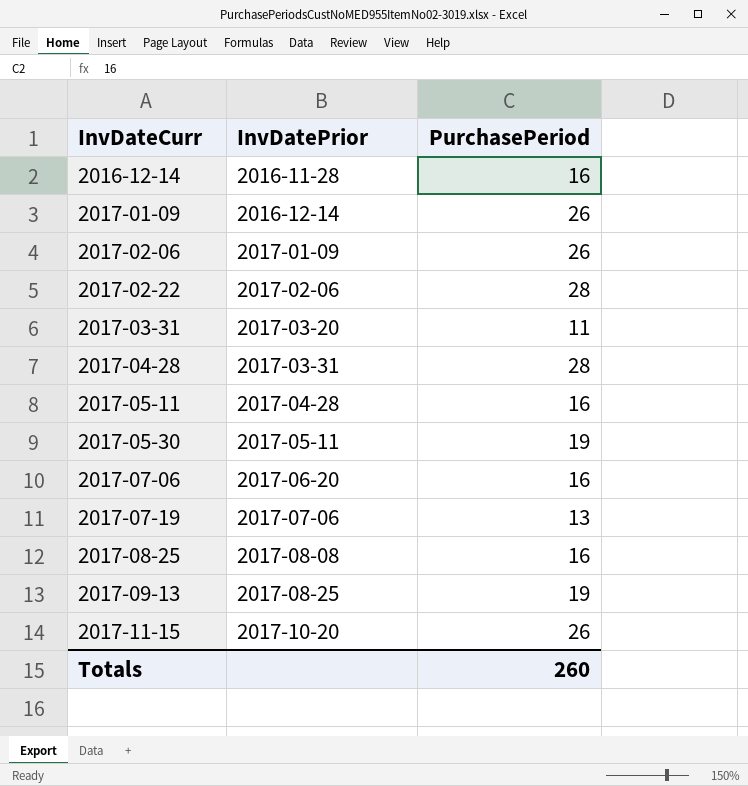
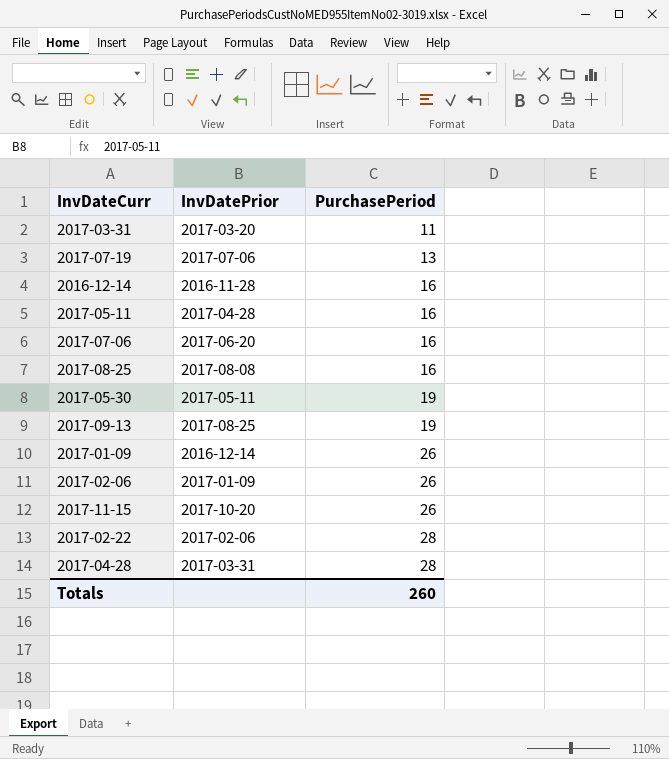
row order: InvDateCurr ascending -> PurchasePeriod ascending

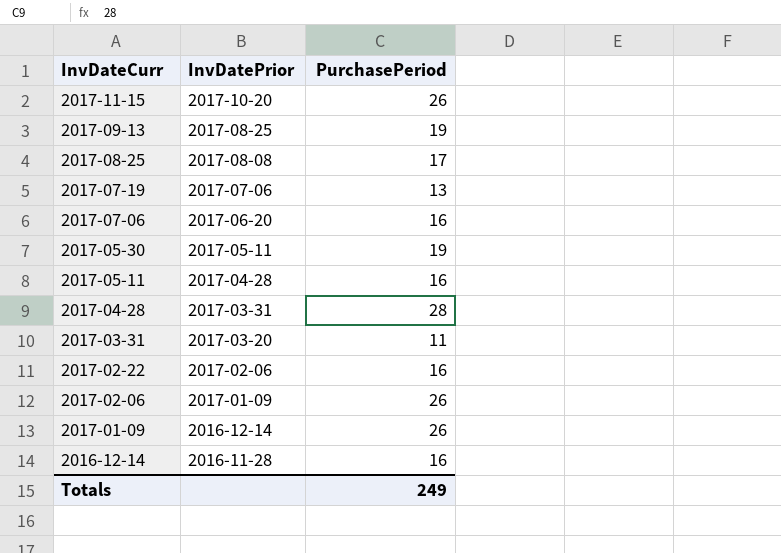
row order: PurchasePeriod ascending -> InvDateCurr descending
2017-08-25 | PurchasePeriod: 16 -> 17
2017-02-22 | PurchasePeriod: 28 -> 16
Totals | PurchasePeriod: 260 -> 249

